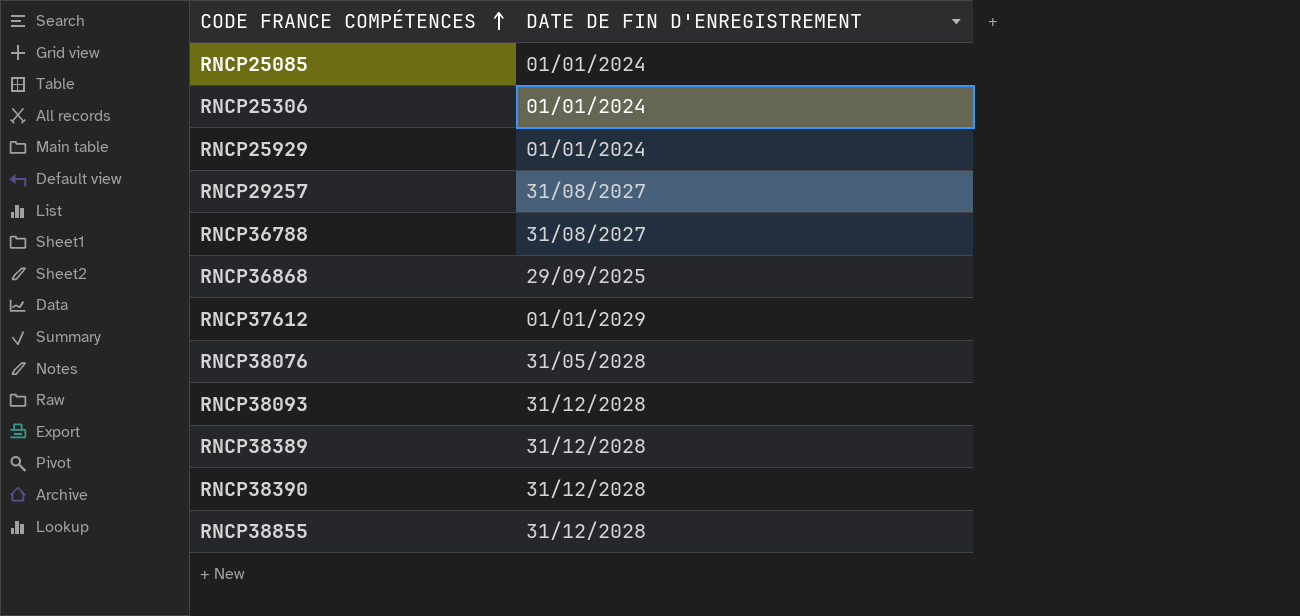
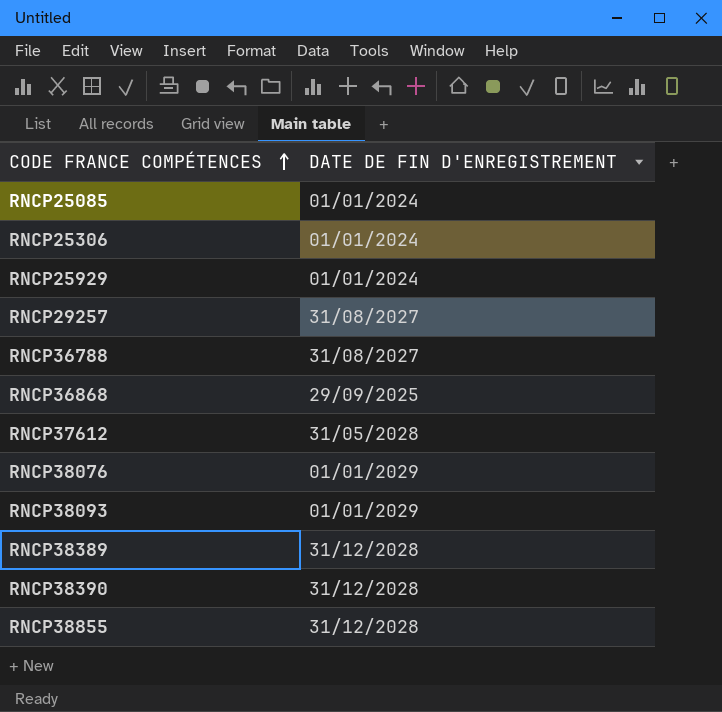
RNCP37612 | DATE DE FIN D'ENREGISTREMENT: 01/01/2029 -> 31/05/2028
RNCP38076 | DATE DE FIN D'ENREGISTREMENT: 31/05/2028 -> 01/01/2029
RNCP38093 | DATE DE FIN D'ENREGISTREMENT: 31/12/2028 -> 01/01/2029

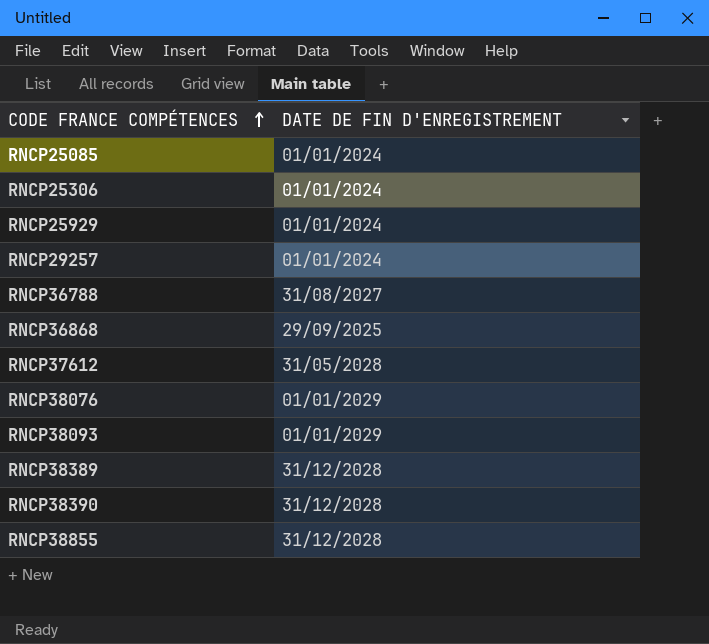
RNCP29257 | DATE DE FIN D'ENREGISTREMENT: 31/08/2027 -> 01/01/2024

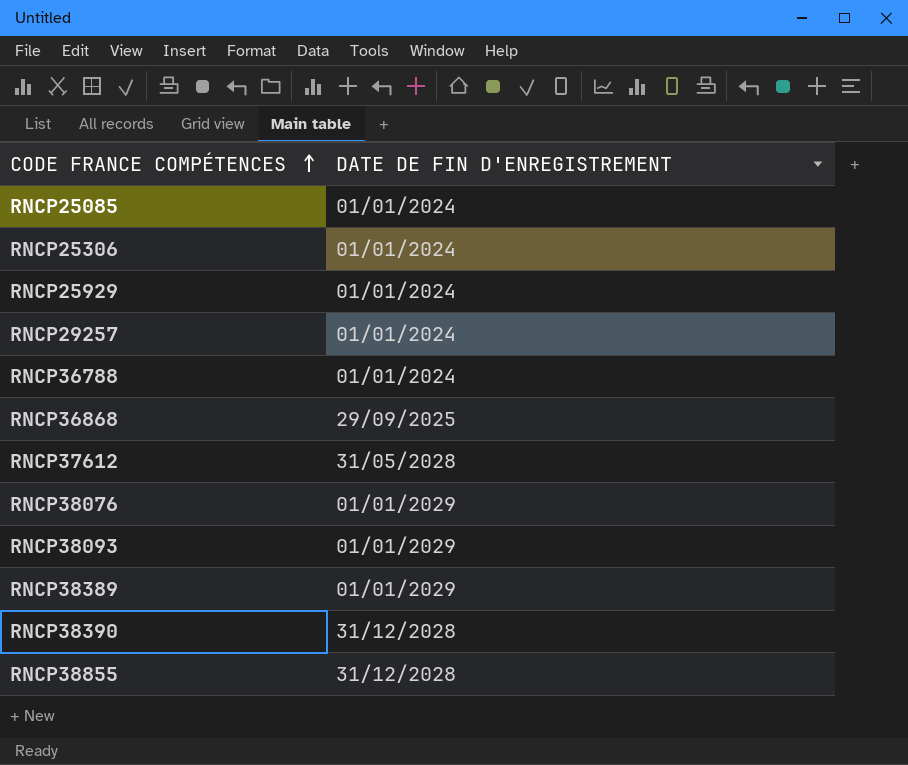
RNCP36788 | DATE DE FIN D'ENREGISTREMENT: 31/08/2027 -> 01/01/2024
RNCP38389 | DATE DE FIN D'ENREGISTREMENT: 31/12/2028 -> 01/01/2029

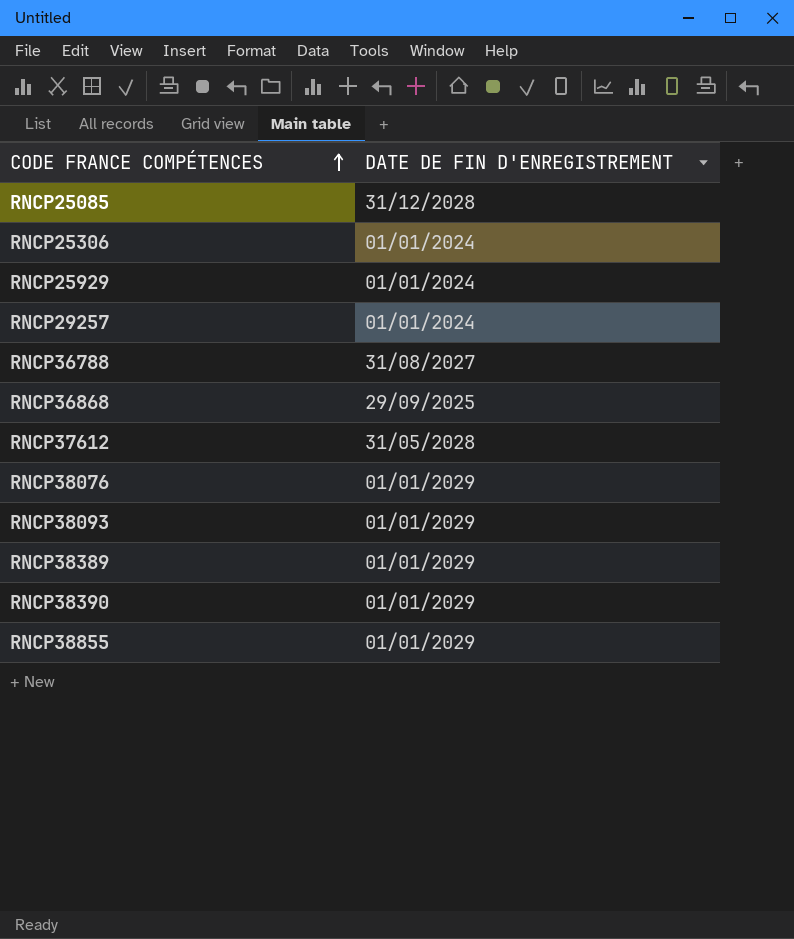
RNCP25085 | DATE DE FIN D'ENREGISTREMENT: 01/01/2024 -> 31/12/2028
RNCP36788 | DATE DE FIN D'ENREGISTREMENT: 01/01/2024 -> 31/08/2027
RNCP38390 | DATE DE FIN D'ENREGISTREMENT: 31/12/2028 -> 01/01/2029
RNCP38855 | DATE DE FIN D'ENREGISTREMENT: 31/12/2028 -> 01/01/2029

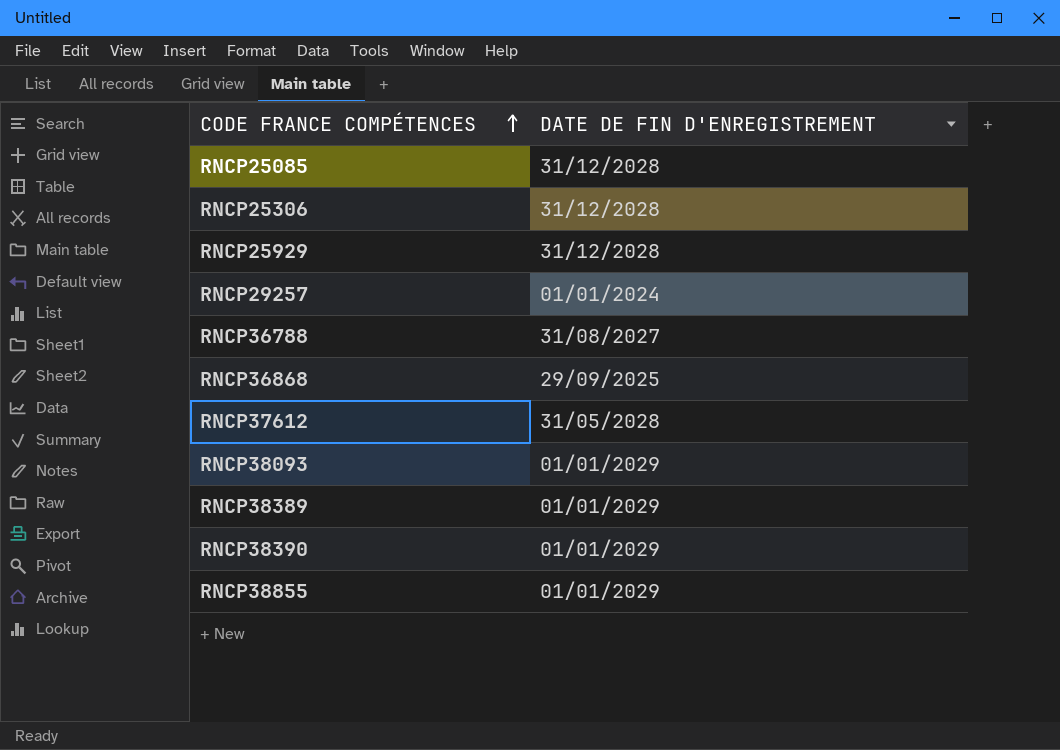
row RNCP38076: 01/01/2029 -> none
RNCP25306 | DATE DE FIN D'ENREGISTREMENT: 01/01/2024 -> 31/12/2028
RNCP25929 | DATE DE FIN D'ENREGISTREMENT: 01/01/2024 -> 31/12/2028

